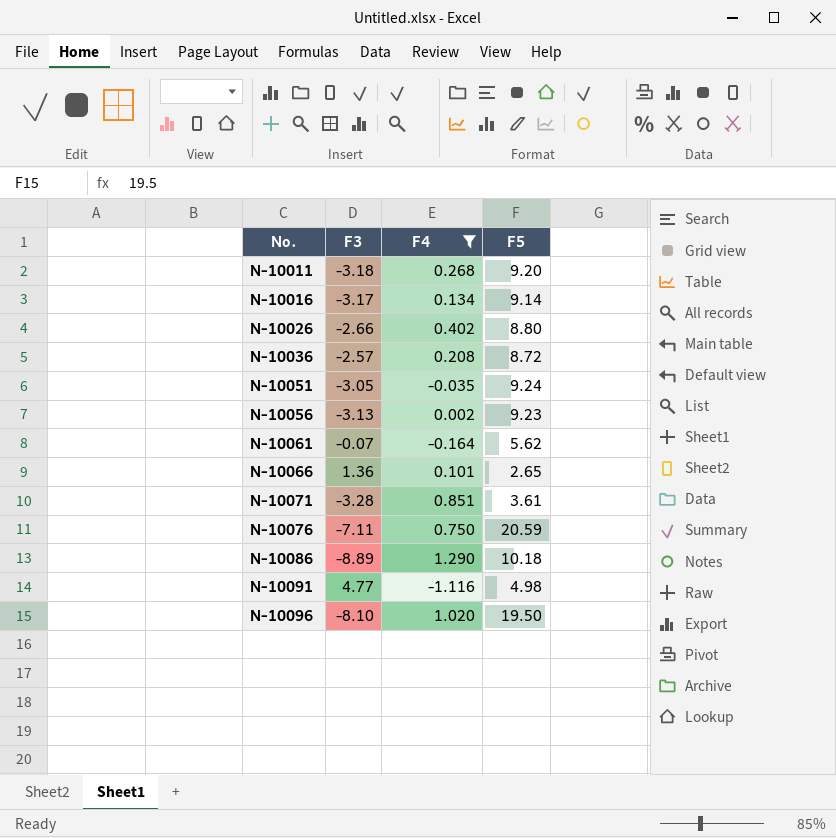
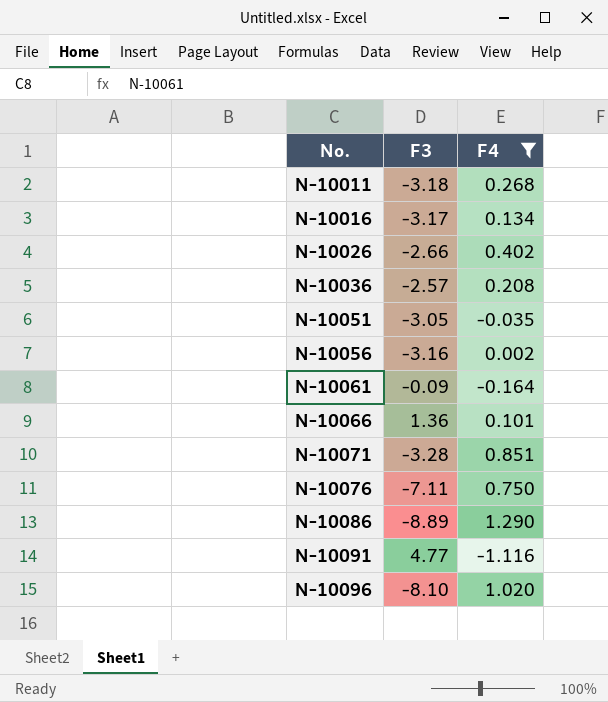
column F5 | position: 4 -> none
N-10056 | F3: -3.13 -> -3.16
N-10061 | F3: -0.07 -> -0.09

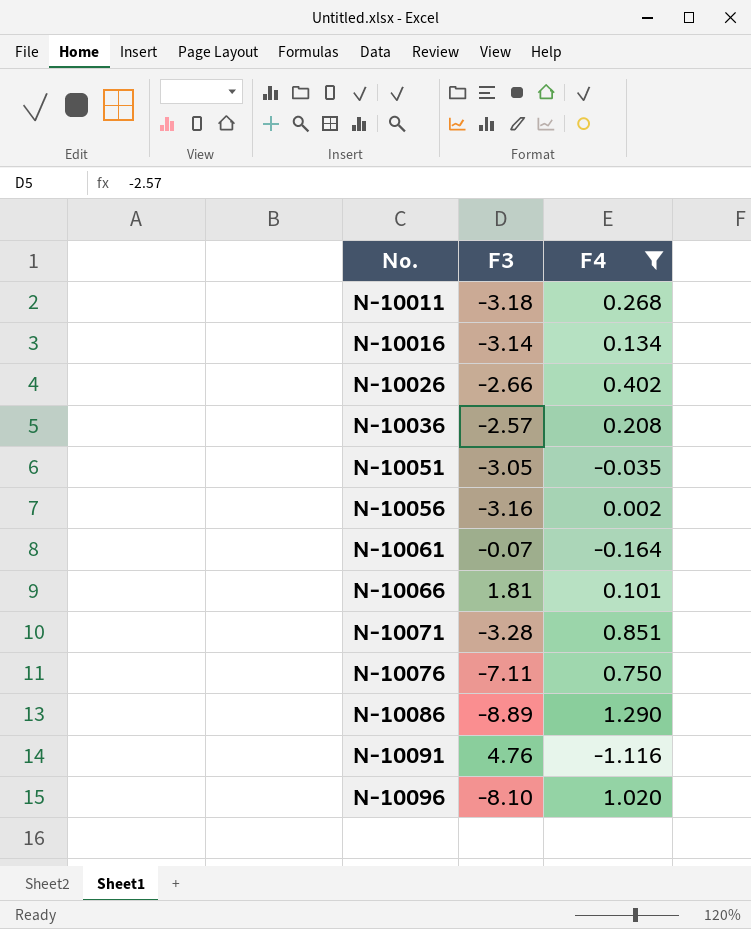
N-10016 | F3: -3.17 -> -3.14
N-10061 | F3: -0.09 -> -0.07
N-10066 | F3: 1.36 -> 1.81
N-10091 | F3: 4.77 -> 4.76

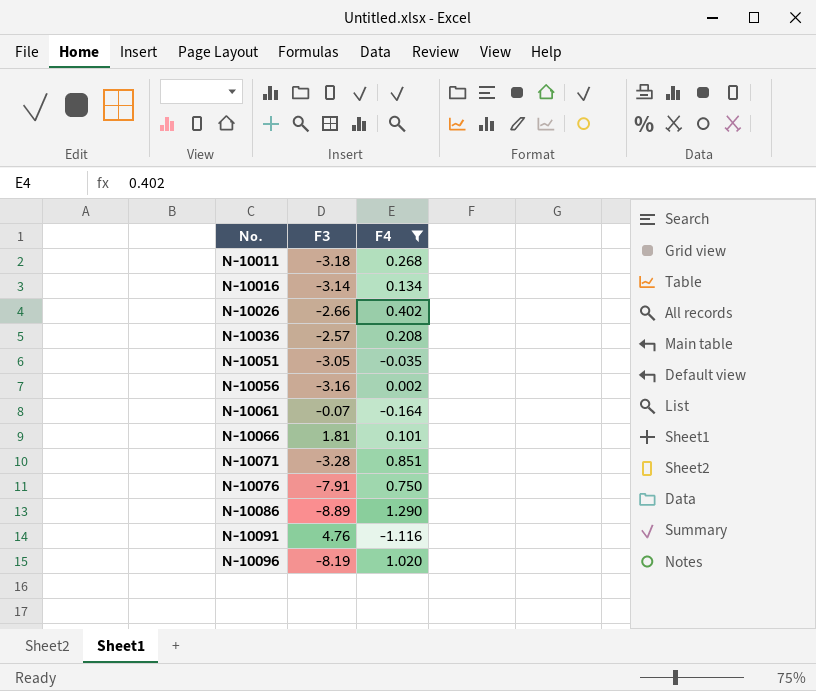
N-10076 | F3: -7.11 -> -7.91
N-10096 | F3: -8.10 -> -8.19

